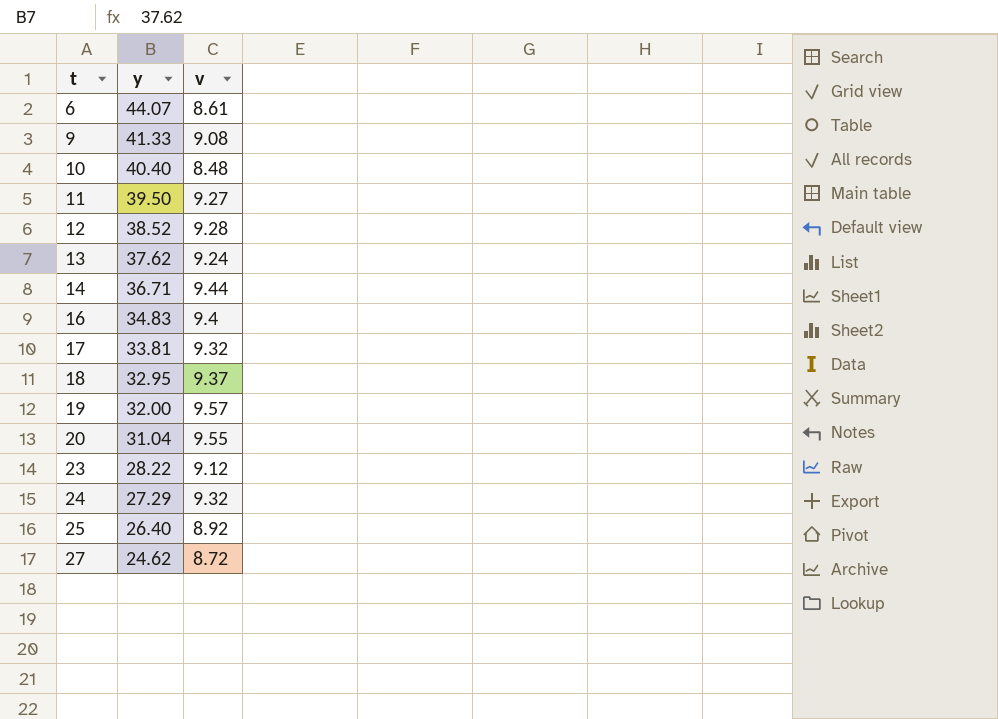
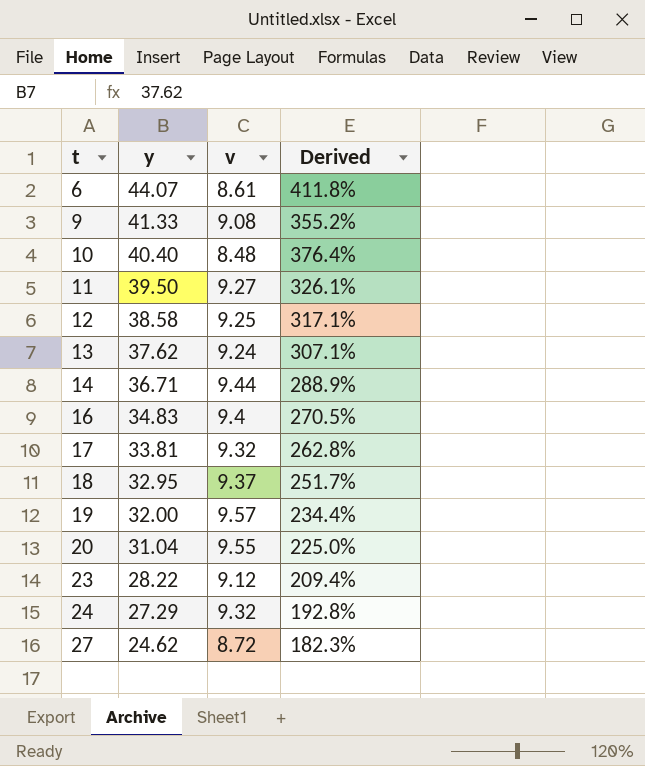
column Derived | formula: none -> ([y] - [v]) / [v]
row 25: 26.40 | 8.92 -> none
12 | y: 38.52 -> 38.58
12 | v: 9.28 -> 9.25

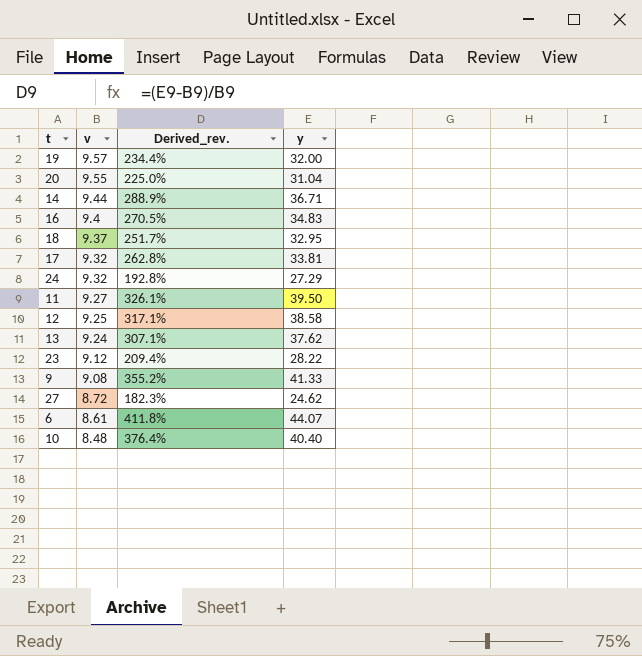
row order: t ascending -> v descending
column name: Derived -> Derived_rev.
column y | position: 2 -> 4

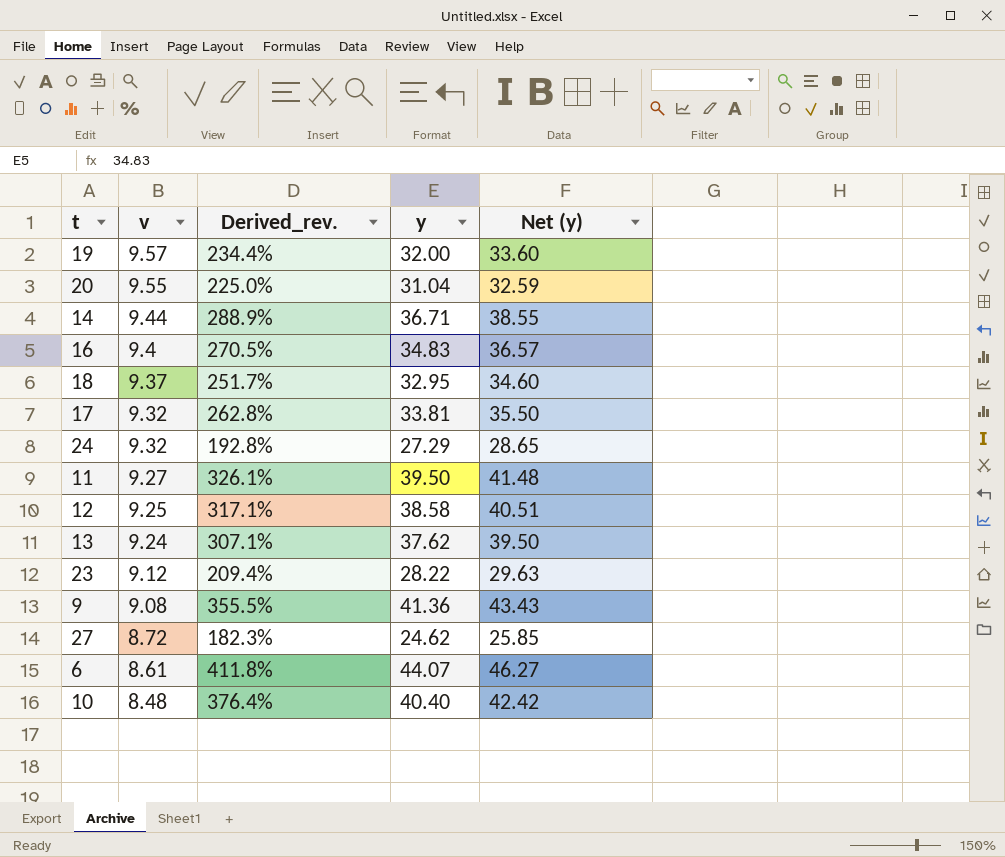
column Net (y) | formula: none -> [y] * 1.05
9 | Derived_rev.: 355.2% -> 355.5%
9 | y: 41.33 -> 41.36

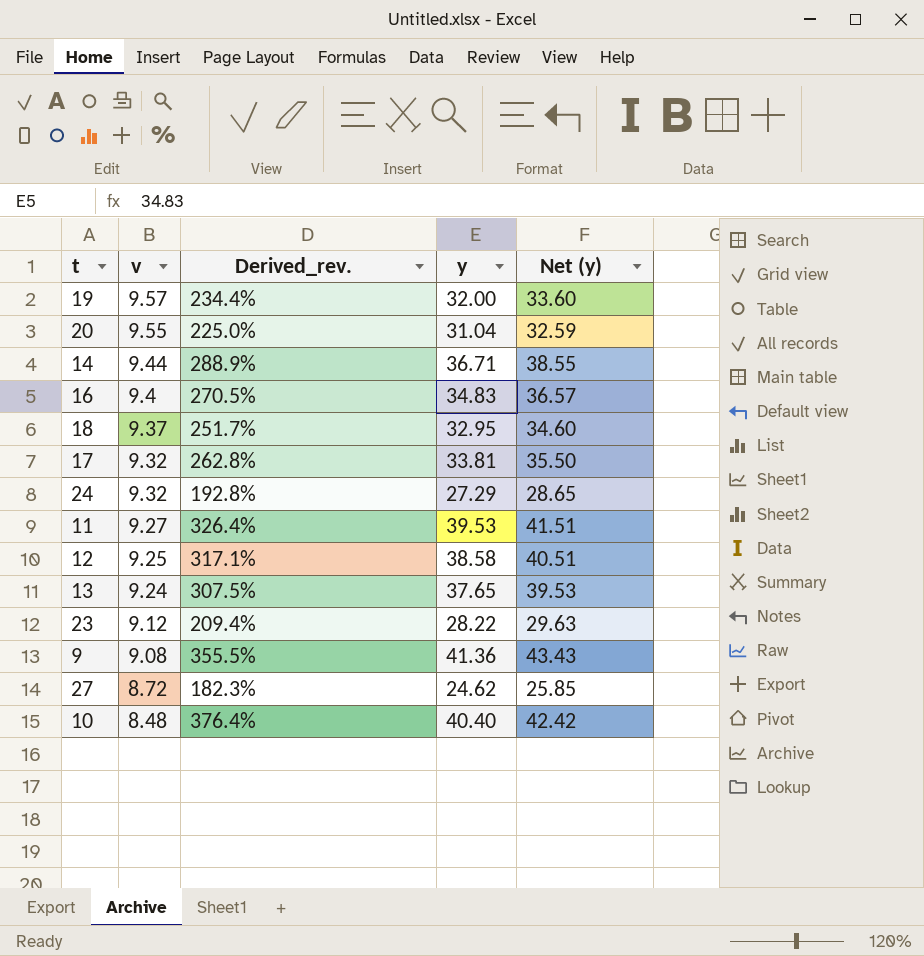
row 6: 8.61 | 411.8% | 44.07 | 46.27 -> none
11 | Derived_rev.: 326.1% -> 326.4%
11 | y: 39.50 -> 39.53
11 | Net (y): 41.48 -> 41.51
13 | Derived_rev.: 307.1% -> 307.5%
13 | y: 37.62 -> 37.65
13 | Net (y): 39.50 -> 39.53

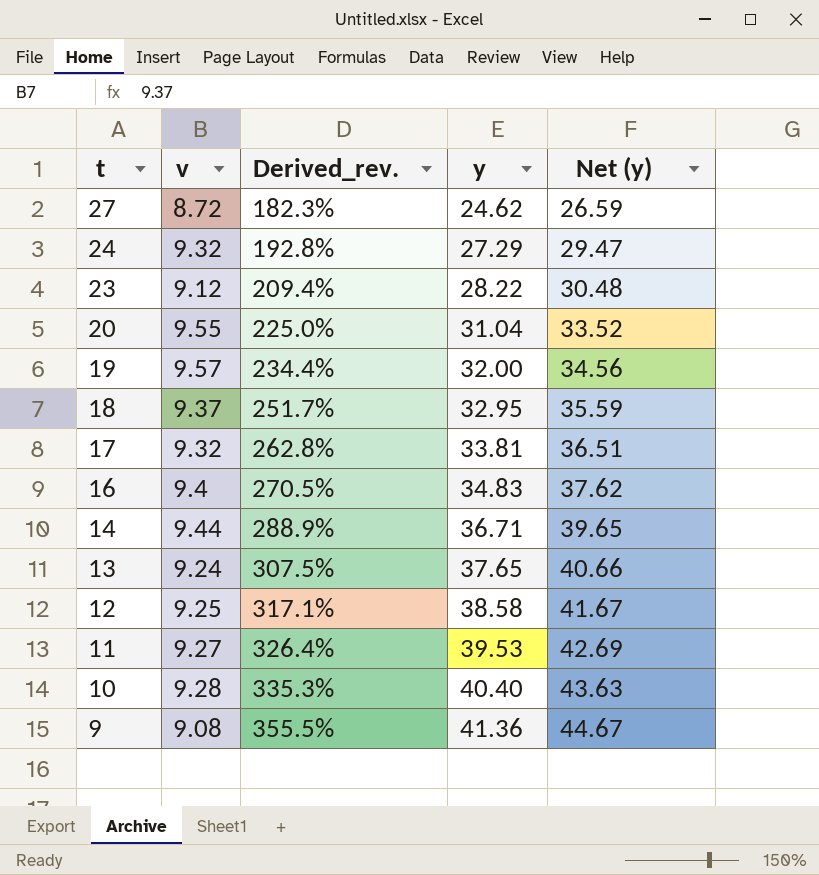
row order: v descending -> t descending
column Net (y) | formula: [y] * 1.05 -> [y] * 1.08
10 | v: 8.48 -> 9.28
10 | Derived_rev.: 376.4% -> 335.3%

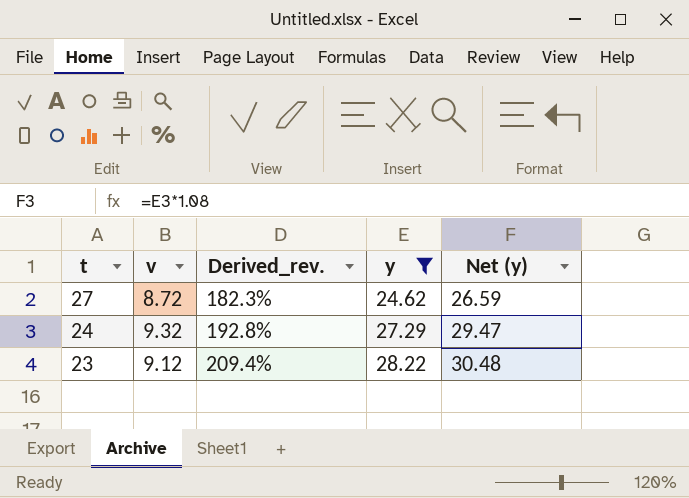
filter: none -> y <= 28.22

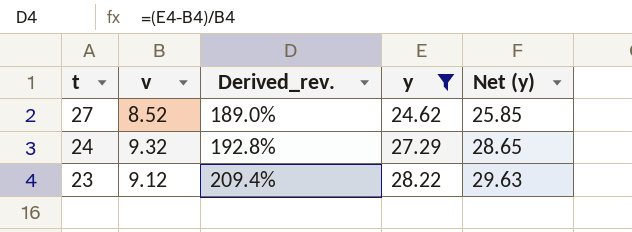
column Net (y) | formula: [y] * 1.08 -> [y] * 1.05
27 | v: 8.72 -> 8.52
27 | Derived_rev.: 182.3% -> 189.0%

